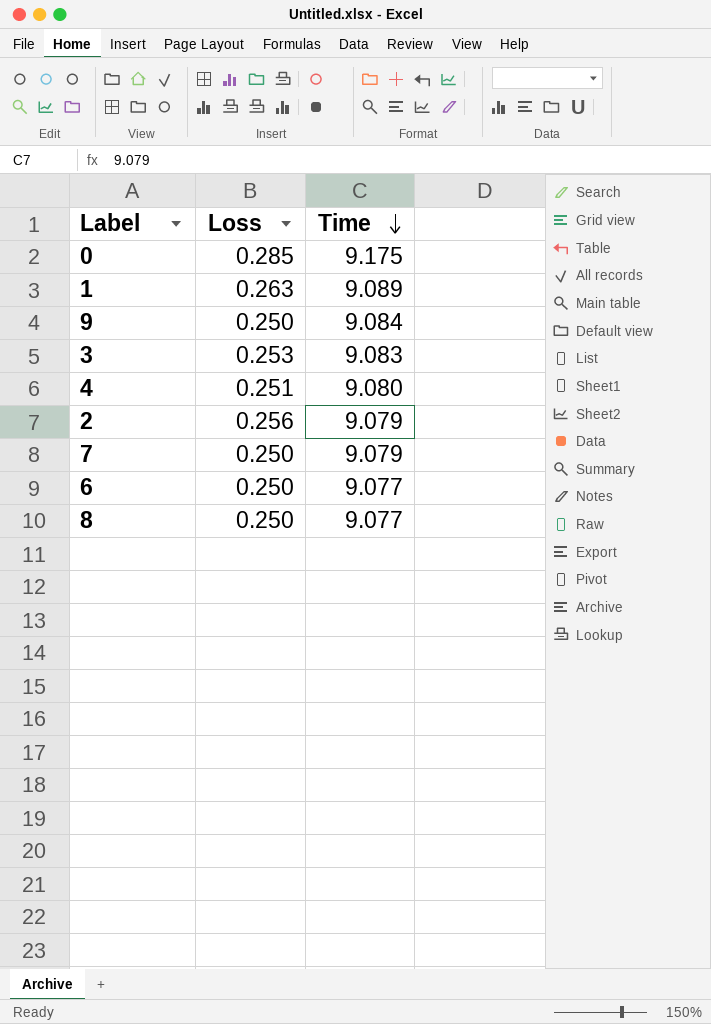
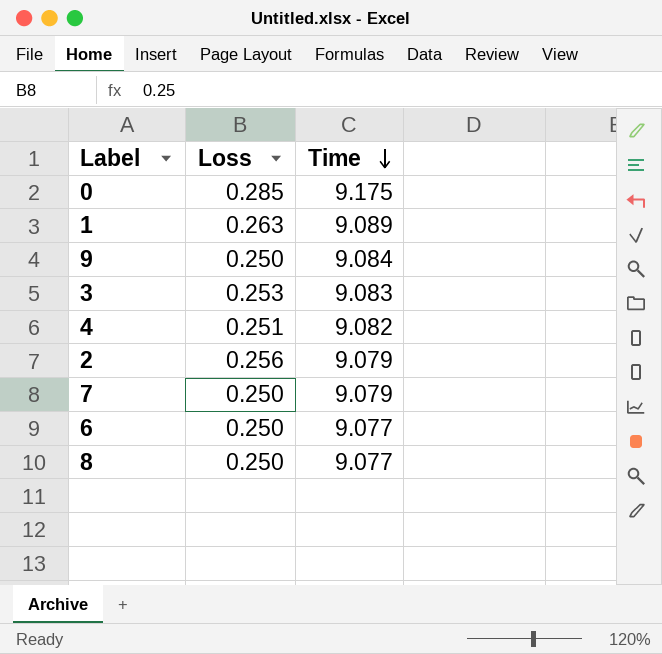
4 | Time: 9.080 -> 9.082

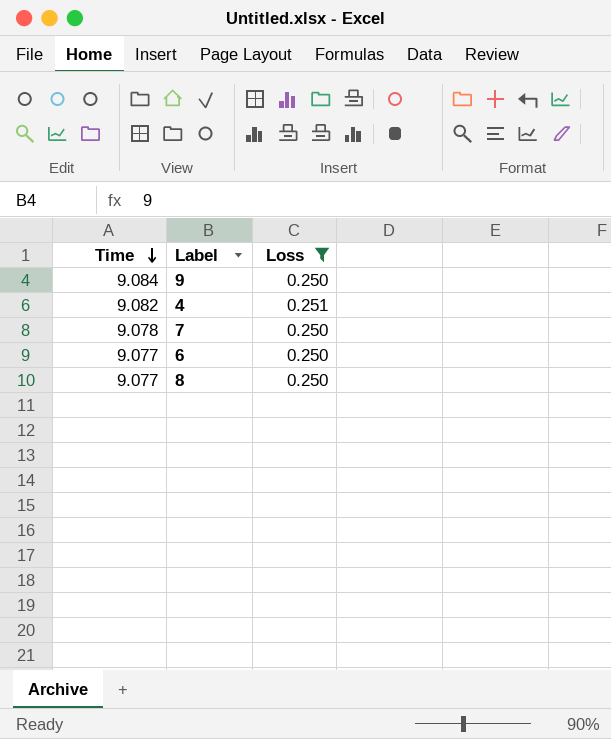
filter: none -> Loss <= 0.251
column Time | position: 3 -> 1
7 | Time: 9.079 -> 9.078

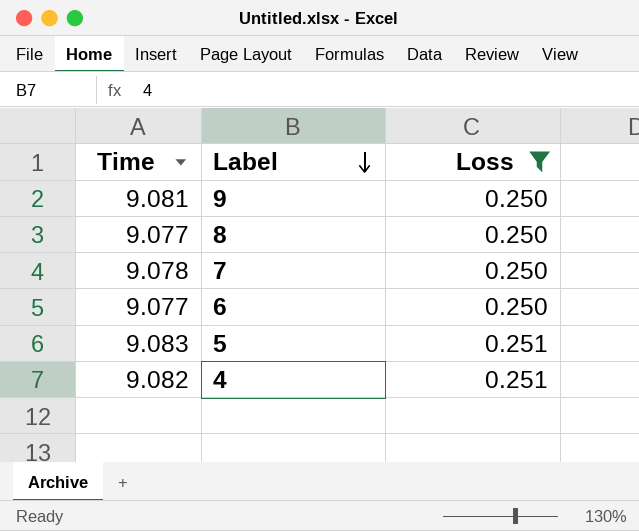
row order: Time descending -> Label descending
9 | Time: 9.084 -> 9.081
row 5: none -> 9.083 | 0.251

